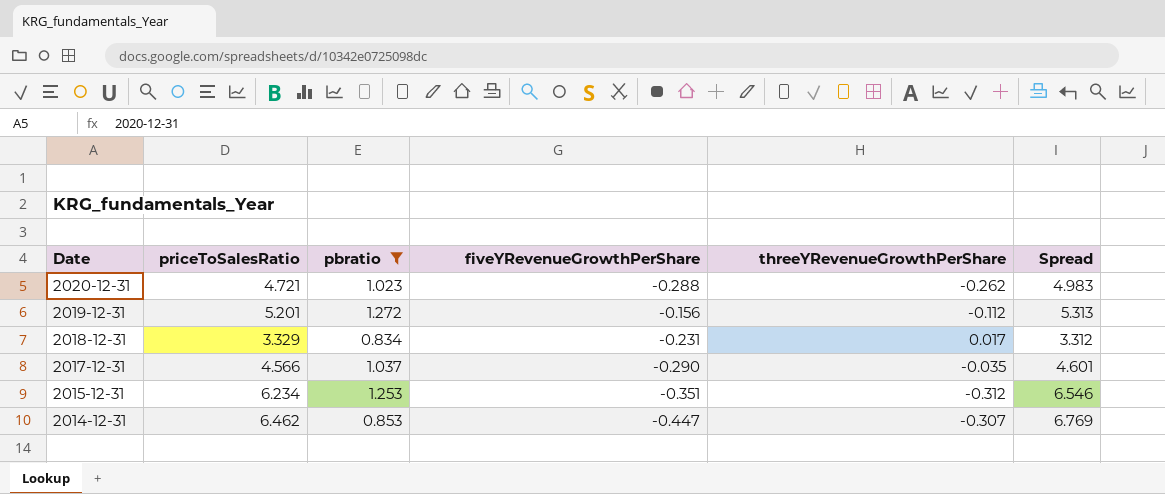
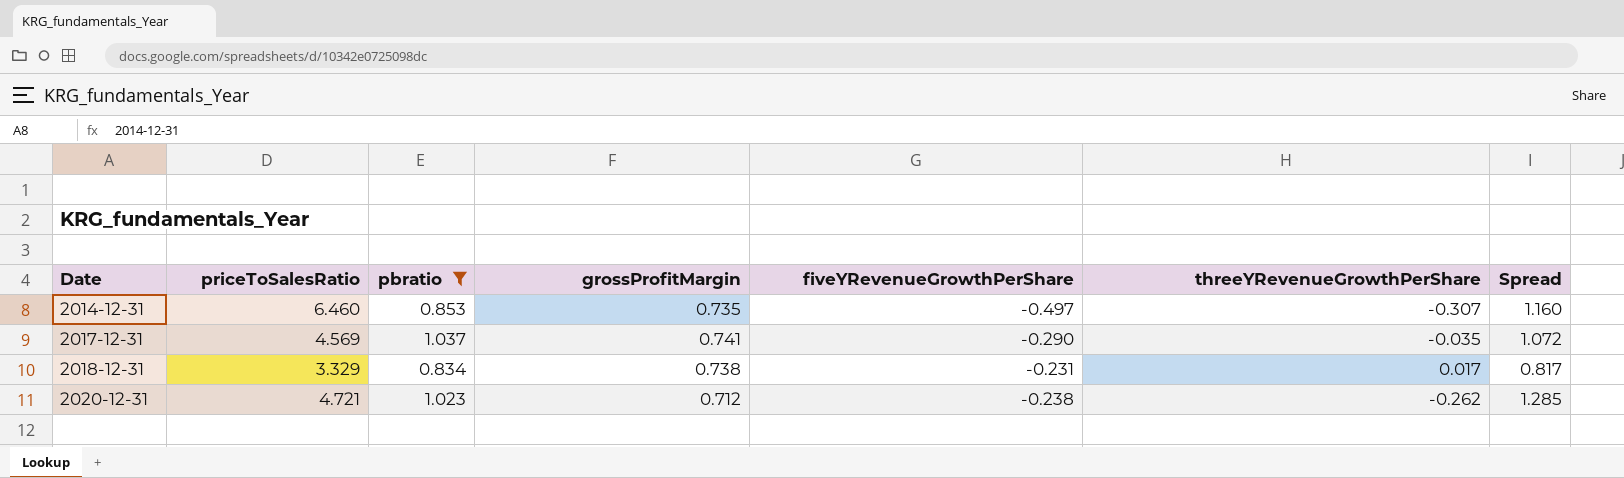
row order: Date descending -> Date ascending
column grossProfitMargin | position: none -> 4
column Spread | formula: [priceToSalesRatio] - [threeYRevenueGrowthPerShare] -> [pbratio] - [threeYRevenueGrowthPerShare]
row 2019-12-31: 5.201 | 1.272 | -0.156 | -0.112 | 5.313 -> none
row 2015-12-31: 6.234 | 1.253 | -0.351 | -0.312 | 6.546 -> none
2014-12-31 | priceToSalesRatio: 6.462 -> 6.460
2014-12-31 | fiveYRevenueGrowthPerShare: -0.447 -> -0.497
2017-12-31 | priceToSalesRatio: 4.566 -> 4.569
2020-12-31 | fiveYRevenueGrowthPerShare: -0.288 -> -0.238

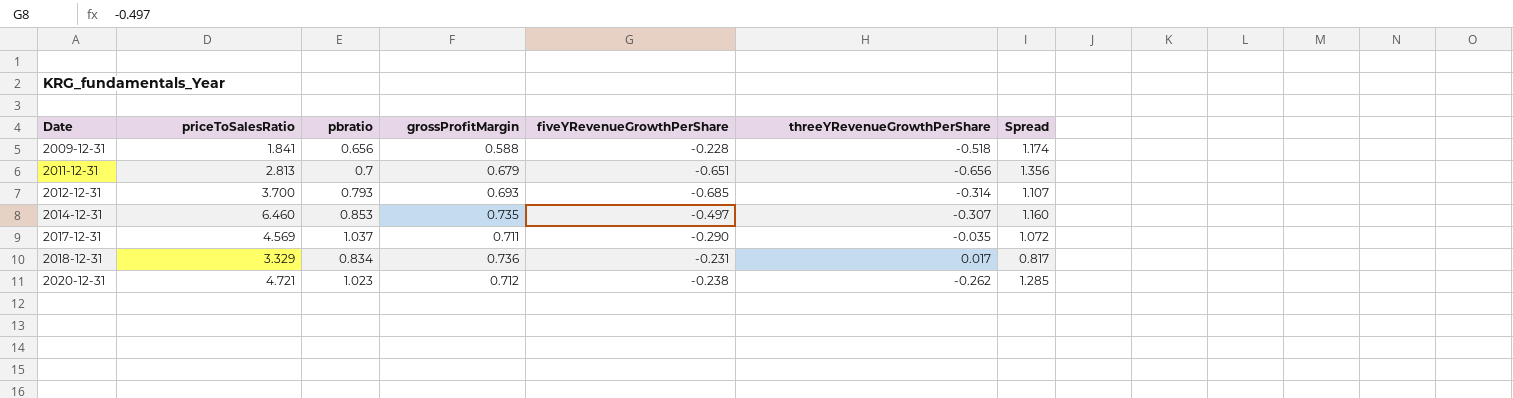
filter: pbratio >= 0.834 -> none
2017-12-31 | grossProfitMargin: 0.741 -> 0.711
2018-12-31 | grossProfitMargin: 0.738 -> 0.736

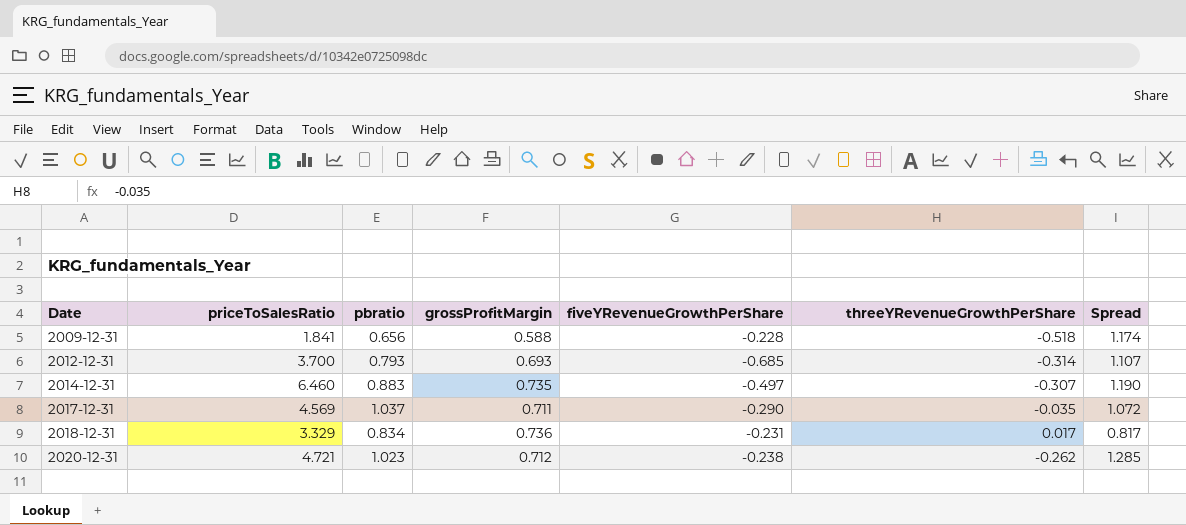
row 2011-12-31: 2.813 | 0.7 | 0.679 | -0.651 | -0.656 | 1.356 -> none
2014-12-31 | pbratio: 0.853 -> 0.883
2014-12-31 | Spread: 1.160 -> 1.190

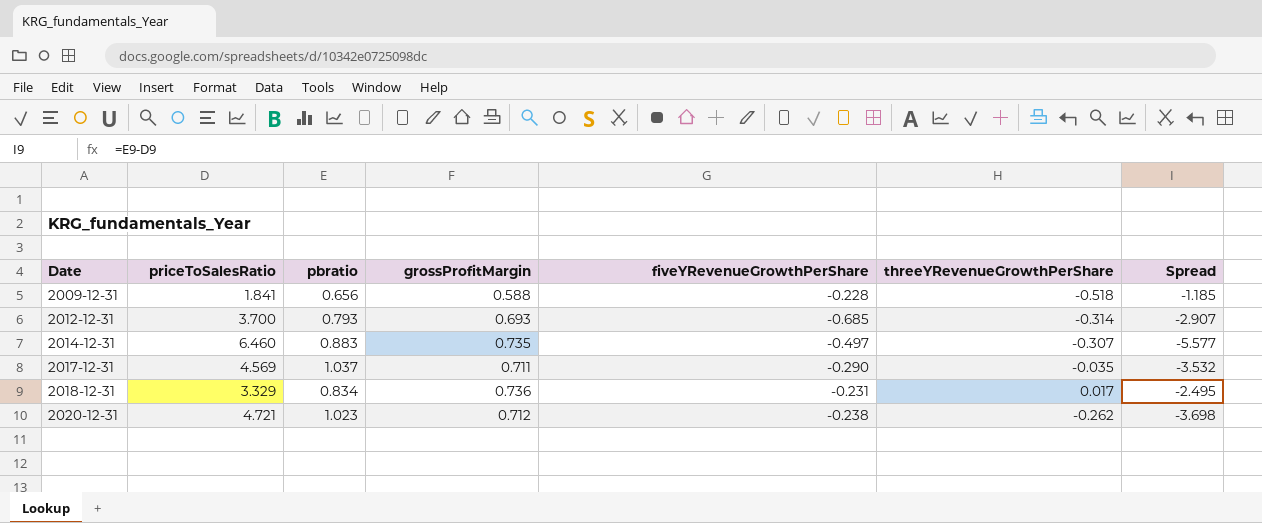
column Spread | formula: [pbratio] - [threeYRevenueGrowthPerShare] -> [pbratio] - [priceToSalesRatio]

